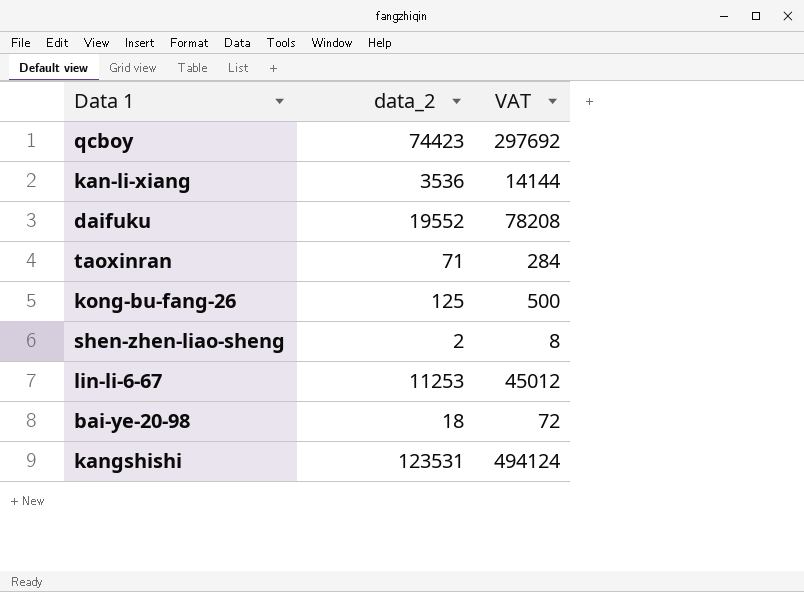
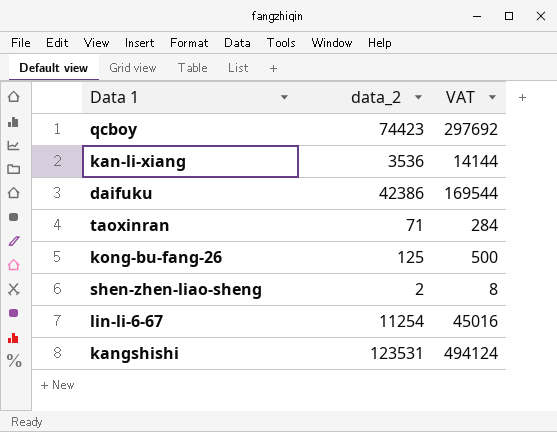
row bai-ye-20-98: 18 | 72 -> none
daifuku | data_2: 19552 -> 42386
daifuku | VAT: 78208 -> 169544
lin-li-6-67 | data_2: 11253 -> 11254
lin-li-6-67 | VAT: 45012 -> 45016

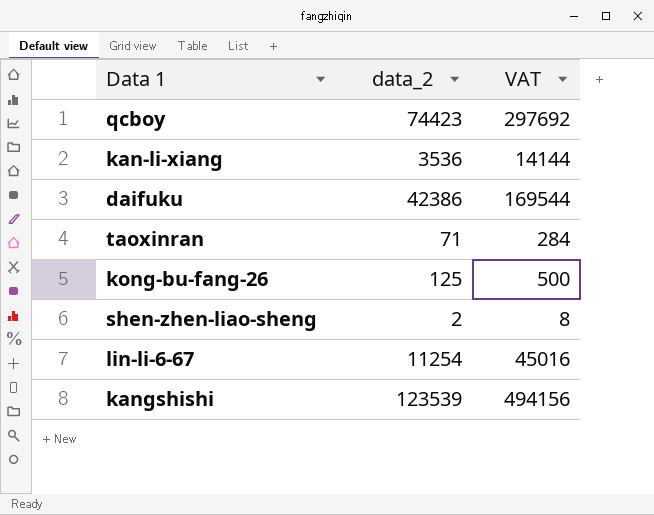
kangshishi | data_2: 123531 -> 123539
kangshishi | VAT: 494124 -> 494156

